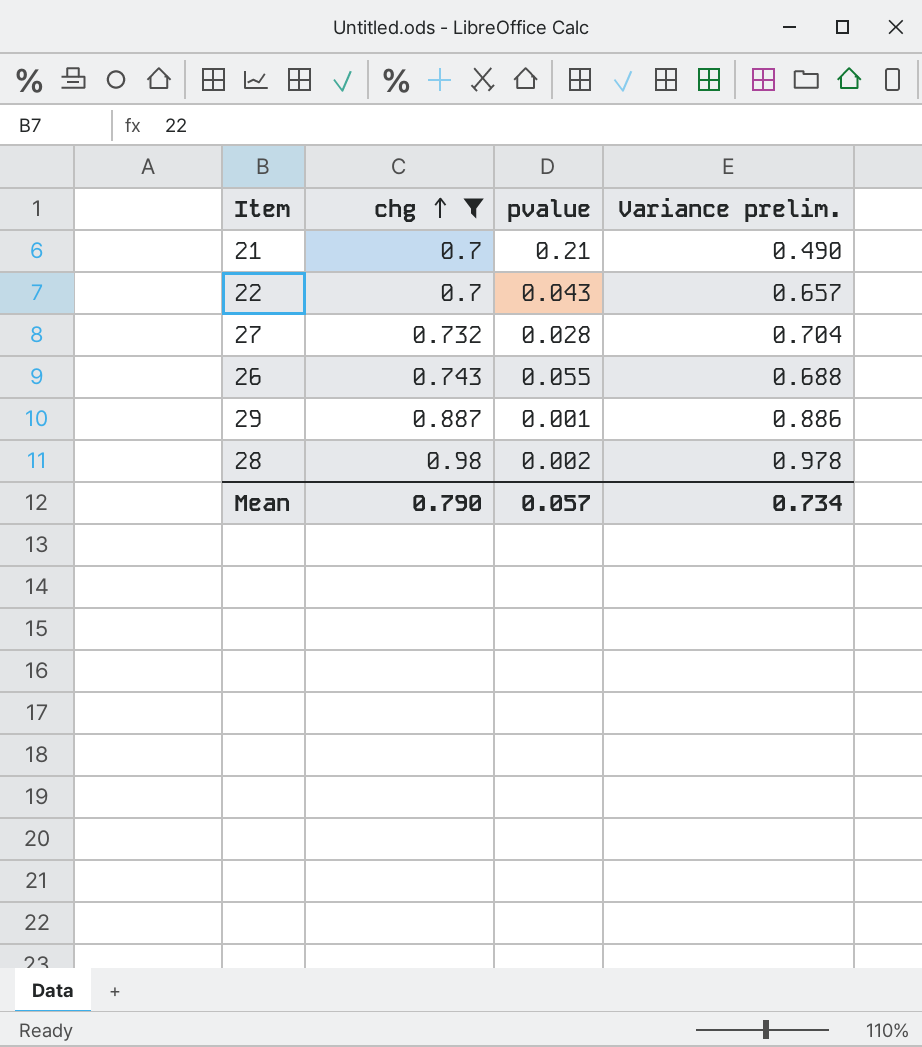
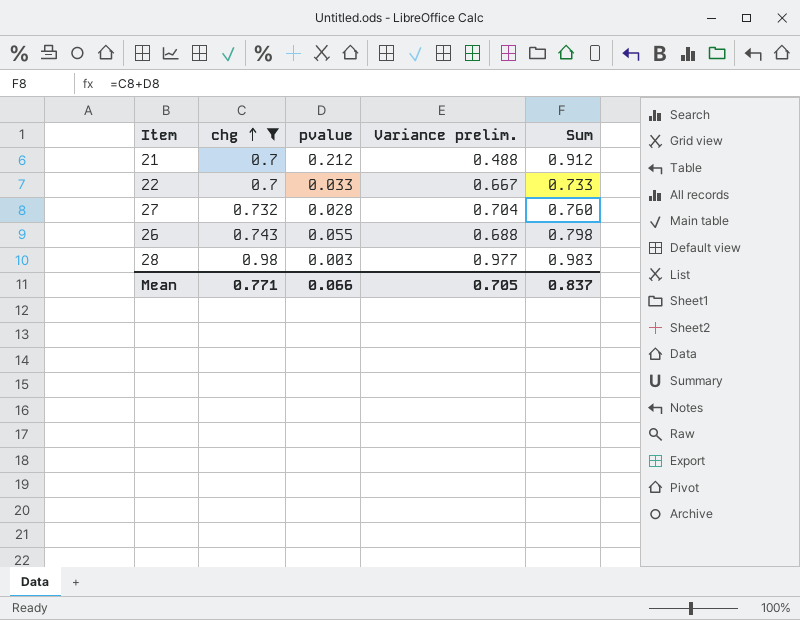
column Sum | formula: none -> [chg] + [pvalue]
row 29: 0.887 | 0.001 | 0.886 -> none
21 | pvalue: 0.21 -> 0.212
21 | Variance prelim.: 0.490 -> 0.488
22 | pvalue: 0.043 -> 0.033
22 | Variance prelim.: 0.657 -> 0.667
28 | pvalue: 0.002 -> 0.003
28 | Variance prelim.: 0.978 -> 0.977
Mean | chg: 0.790 -> 0.771
Mean | pvalue: 0.057 -> 0.066
Mean | Variance prelim.: 0.734 -> 0.705

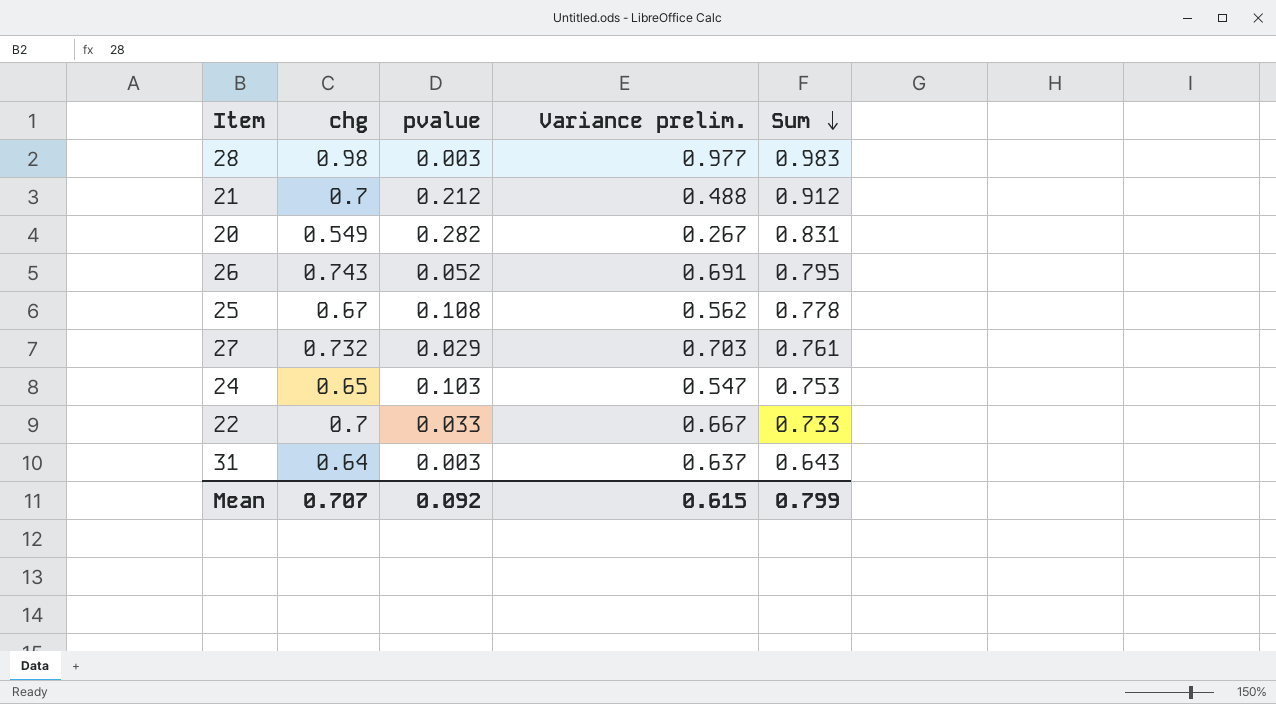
filter: chg >= 0.7 -> none
row order: chg ascending -> Sum descending
26 | pvalue: 0.055 -> 0.052
26 | Variance prelim.: 0.688 -> 0.691
26 | Sum: 0.798 -> 0.795
27 | pvalue: 0.028 -> 0.029
27 | Variance prelim.: 0.704 -> 0.703
27 | Sum: 0.760 -> 0.761
Mean | chg: 0.771 -> 0.707
Mean | pvalue: 0.066 -> 0.092
Mean | Variance prelim.: 0.705 -> 0.615
Mean | Sum: 0.837 -> 0.799

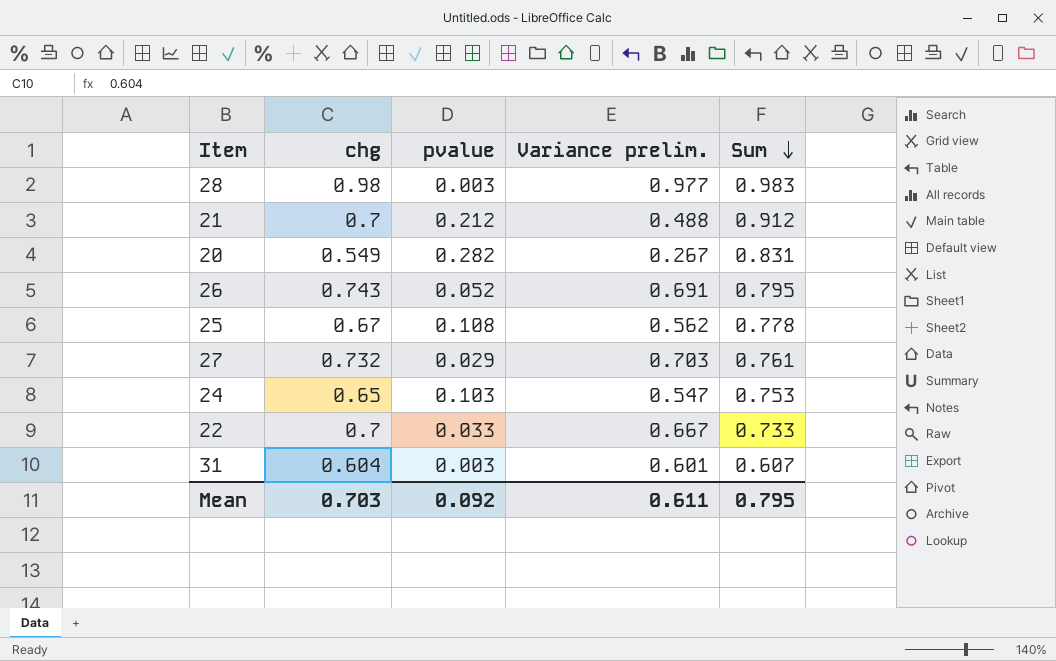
31 | chg: 0.64 -> 0.604
31 | Variance prelim.: 0.637 -> 0.601
31 | Sum: 0.643 -> 0.607
Mean | chg: 0.707 -> 0.703
Mean | Variance prelim.: 0.615 -> 0.611
Mean | Sum: 0.799 -> 0.795

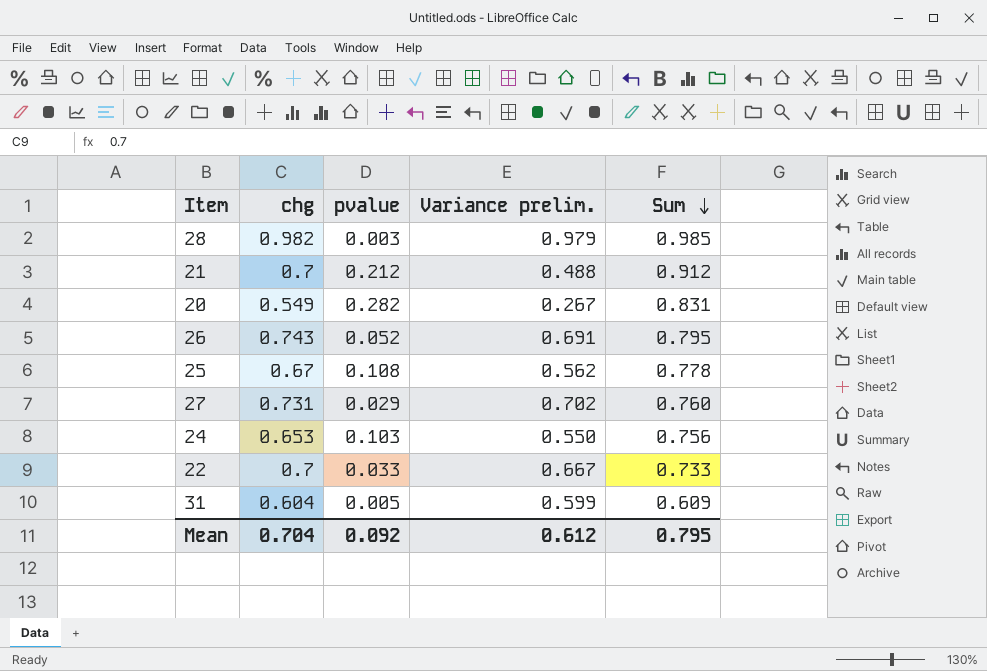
28 | chg: 0.98 -> 0.982
28 | Variance prelim.: 0.977 -> 0.979
28 | Sum: 0.983 -> 0.985
27 | chg: 0.732 -> 0.731
27 | Variance prelim.: 0.703 -> 0.702
27 | Sum: 0.761 -> 0.760
24 | chg: 0.65 -> 0.653
24 | Variance prelim.: 0.547 -> 0.550
24 | Sum: 0.753 -> 0.756
31 | pvalue: 0.003 -> 0.005
31 | Variance prelim.: 0.601 -> 0.599
31 | Sum: 0.607 -> 0.609
Mean | chg: 0.703 -> 0.704
Mean | Variance prelim.: 0.611 -> 0.612

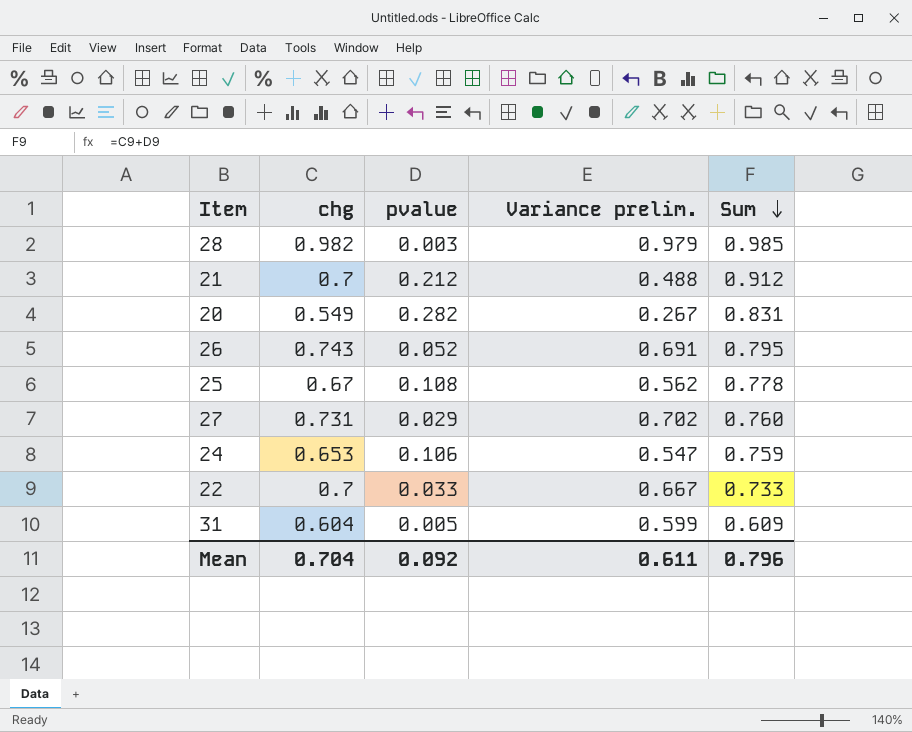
24 | pvalue: 0.103 -> 0.106
24 | Variance prelim.: 0.550 -> 0.547
24 | Sum: 0.756 -> 0.759
Mean | Variance prelim.: 0.612 -> 0.611
Mean | Sum: 0.795 -> 0.796

